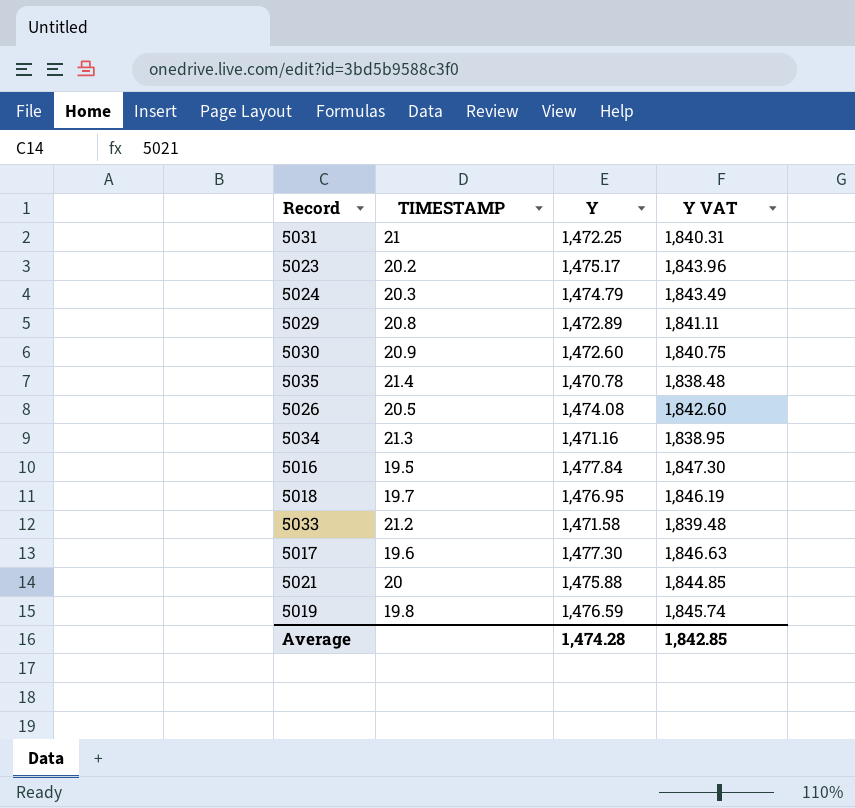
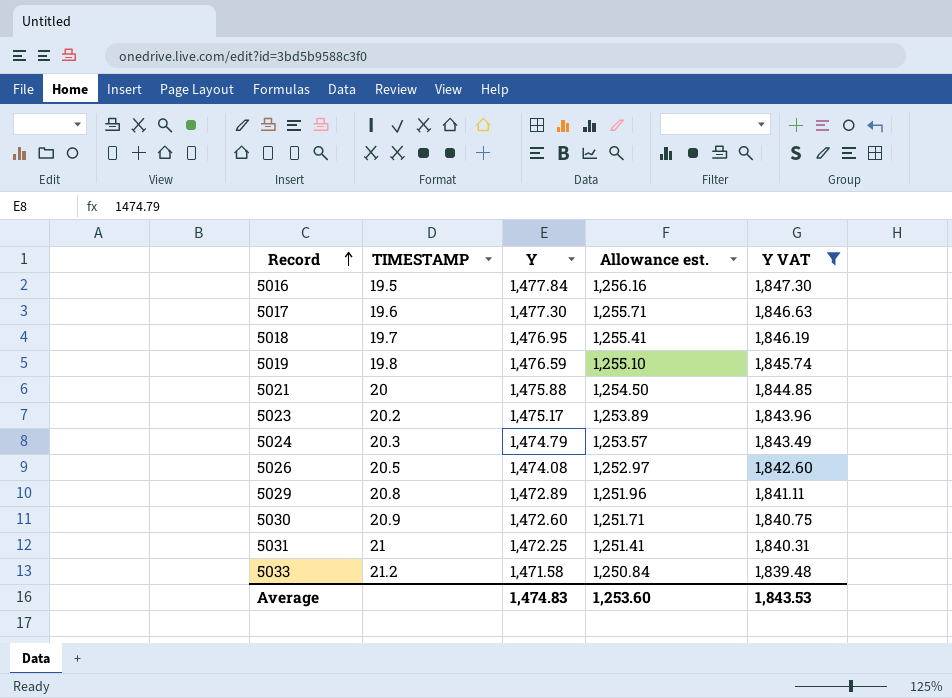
filter: none -> Y VAT >= 1,839.48
row order: none -> Record ascending
column Allowance est. | formula: none -> [Y] * 0.85
Average | Y: 1,474.28 -> 1,474.83
Average | Y VAT: 1,842.85 -> 1,843.53

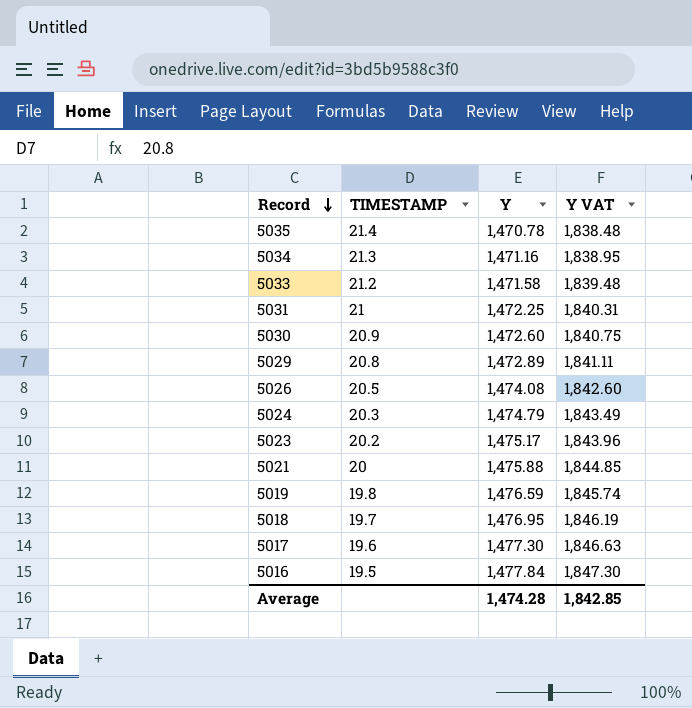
filter: Y VAT >= 1,839.48 -> none
row order: Record ascending -> Record descending
column Allowance est. | formula: [Y] * 0.85 -> none
Average | Y: 1,474.83 -> 1,474.28
Average | Y VAT: 1,843.53 -> 1,842.85

